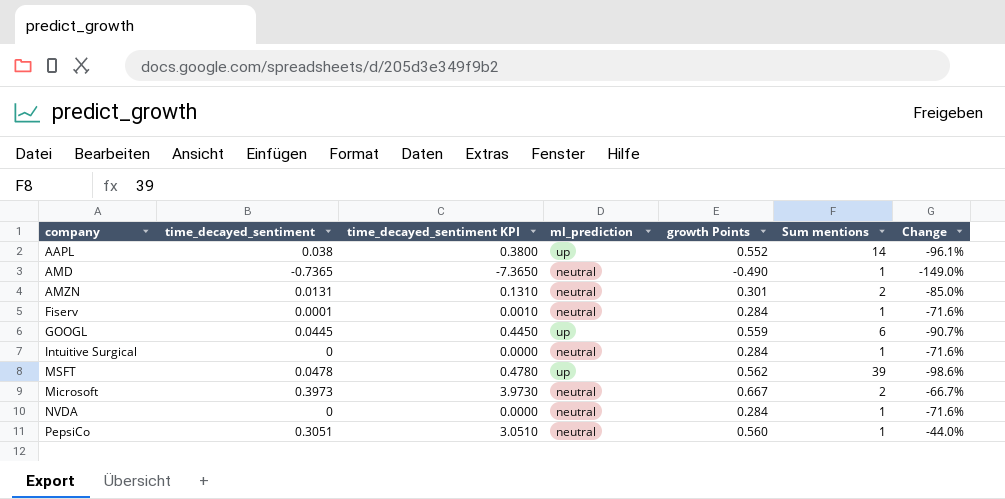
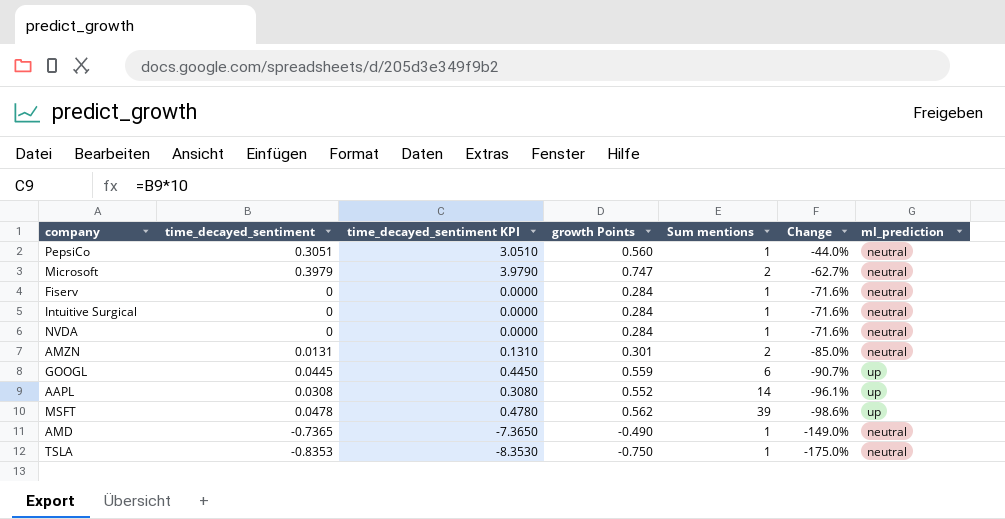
row order: none -> Change descending
column ml_prediction | position: 4 -> 7
Microsoft | time_decayed_sentiment: 0.3973 -> 0.3979
Microsoft | time_decayed_sentiment KPI: 3.9730 -> 3.9790
Microsoft | growth Points: 0.667 -> 0.747
Microsoft | Change: -66.7% -> -62.7%
Fiserv | time_decayed_sentiment: 0.0001 -> 0
Fiserv | time_decayed_sentiment KPI: 0.0010 -> 0.0000
AAPL | time_decayed_sentiment: 0.038 -> 0.0308
AAPL | time_decayed_sentiment KPI: 0.3800 -> 0.3080
row TSLA: none -> -0.8353 | -8.3530 | -0.750 | 1 | -175.0% | neutral

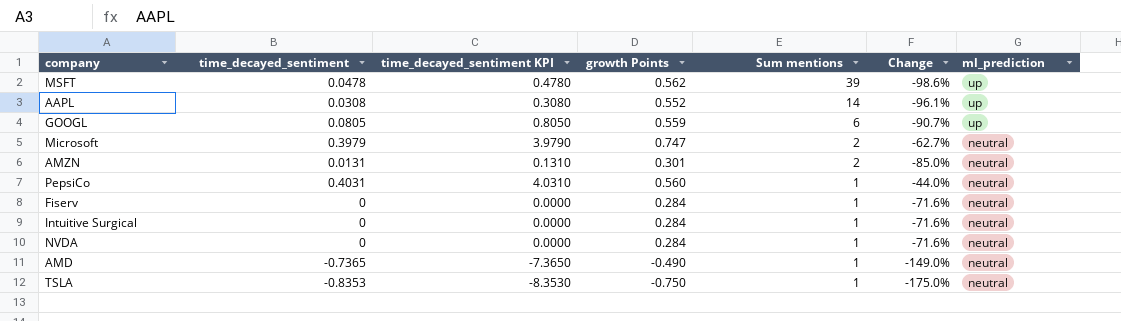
row order: Change descending -> Sum mentions descending
GOOGL | time_decayed_sentiment: 0.0445 -> 0.0805
GOOGL | time_decayed_sentiment KPI: 0.4450 -> 0.8050
PepsiCo | time_decayed_sentiment: 0.3051 -> 0.4031
PepsiCo | time_decayed_sentiment KPI: 3.0510 -> 4.0310

